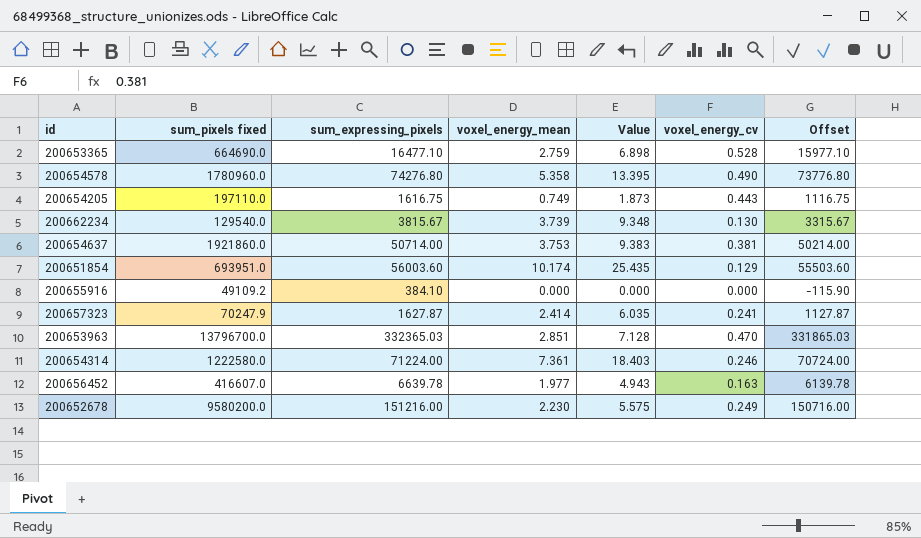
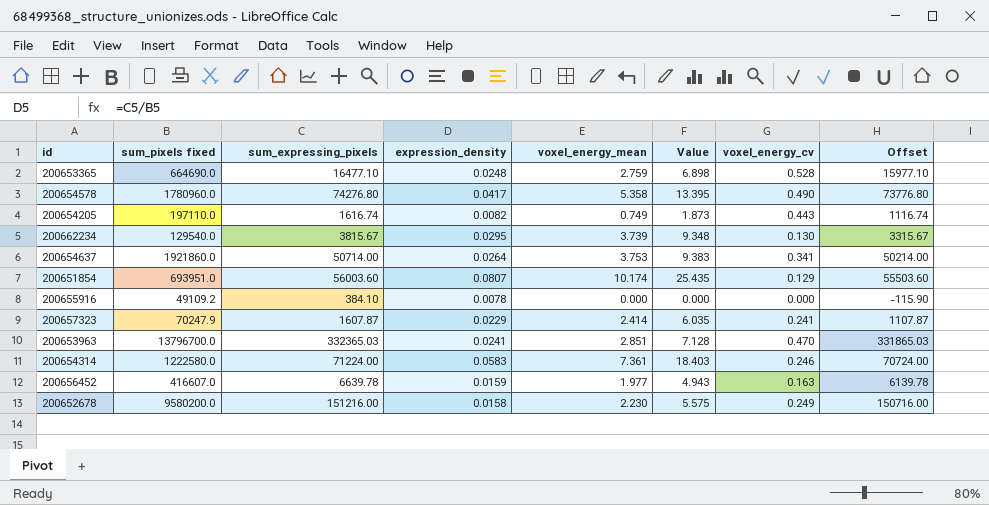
column expression_density | formula: none -> [sum_expressing_pixels] / [sum_pixels fixed]
200654205 | sum_expressing_pixels: 1616.75 -> 1616.74
200654205 | Offset: 1116.75 -> 1116.74
200654637 | voxel_energy_cv: 0.381 -> 0.341
200657323 | sum_expressing_pixels: 1627.87 -> 1607.87
200657323 | Offset: 1127.87 -> 1107.87

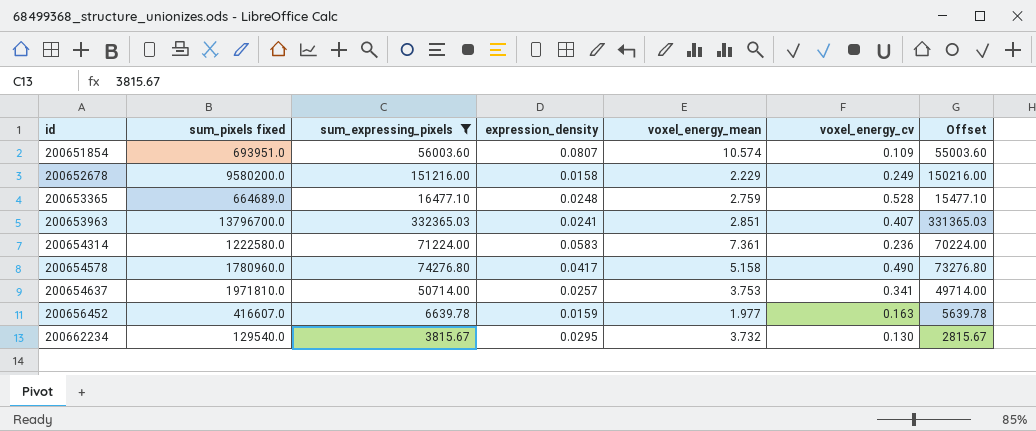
filter: none -> sum_expressing_pixels >= 3815.67
row order: none -> id ascending
column Value | formula: [voxel_energy_mean] * 2.5 -> none
column Offset | formula: [sum_expressing_pixels] - 500 -> [sum_expressing_pixels] - 1000
200651854 | voxel_energy_mean: 10.174 -> 10.574
200651854 | voxel_energy_cv: 0.129 -> 0.109
200652678 | voxel_energy_mean: 2.230 -> 2.229
200653365 | sum_pixels fixed: 664690.0 -> 664689.0
200653963 | voxel_energy_cv: 0.470 -> 0.407
200654314 | voxel_energy_cv: 0.246 -> 0.236
200654578 | voxel_energy_mean: 5.358 -> 5.158
200654637 | sum_pixels fixed: 1921860.0 -> 1971810.0
200654637 | expression_density: 0.0264 -> 0.0257
200662234 | voxel_energy_mean: 3.739 -> 3.732

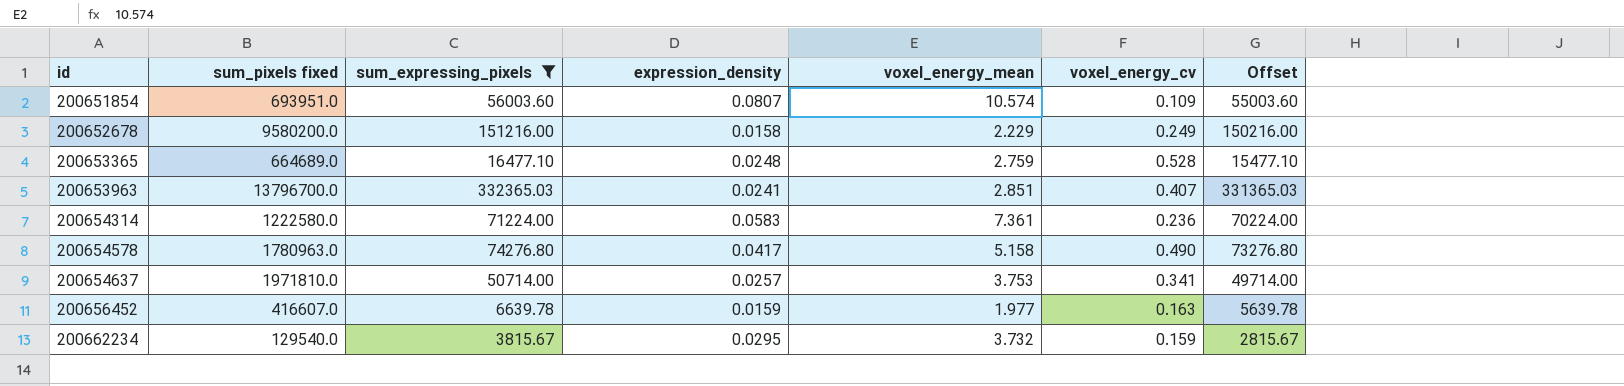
200654578 | sum_pixels fixed: 1780960.0 -> 1780963.0
200662234 | voxel_energy_cv: 0.130 -> 0.159

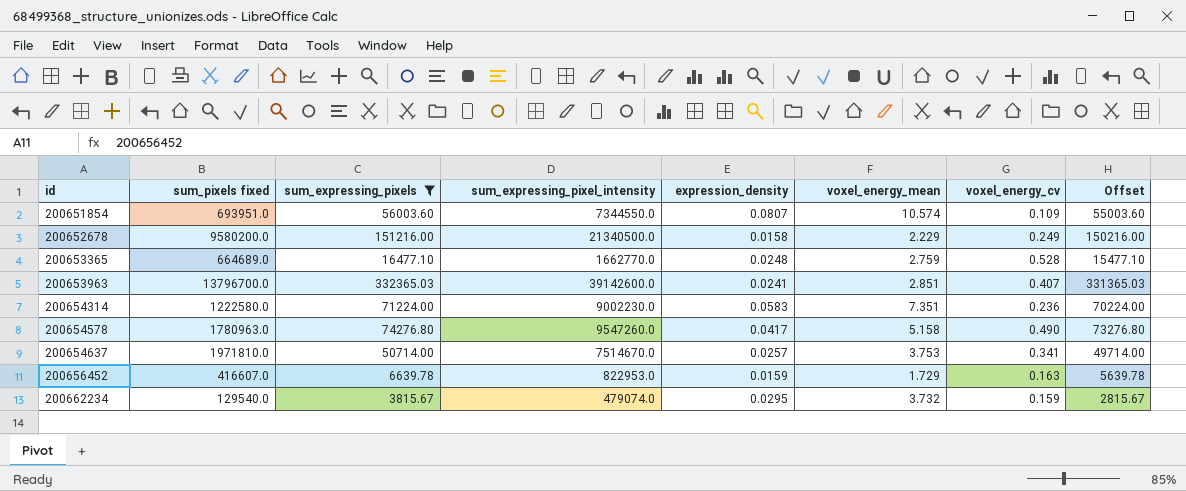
column sum_expressing_pixel_intensity | position: none -> 4
200654314 | voxel_energy_mean: 7.361 -> 7.351
200656452 | voxel_energy_mean: 1.977 -> 1.729

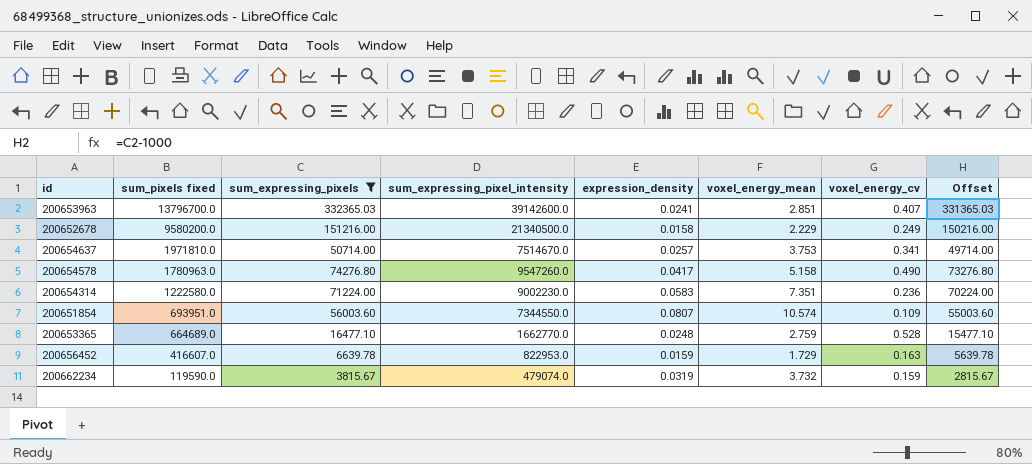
row order: id ascending -> sum_pixels fixed descending
200662234 | sum_pixels fixed: 129540.0 -> 119590.0
200662234 | expression_density: 0.0295 -> 0.0319

